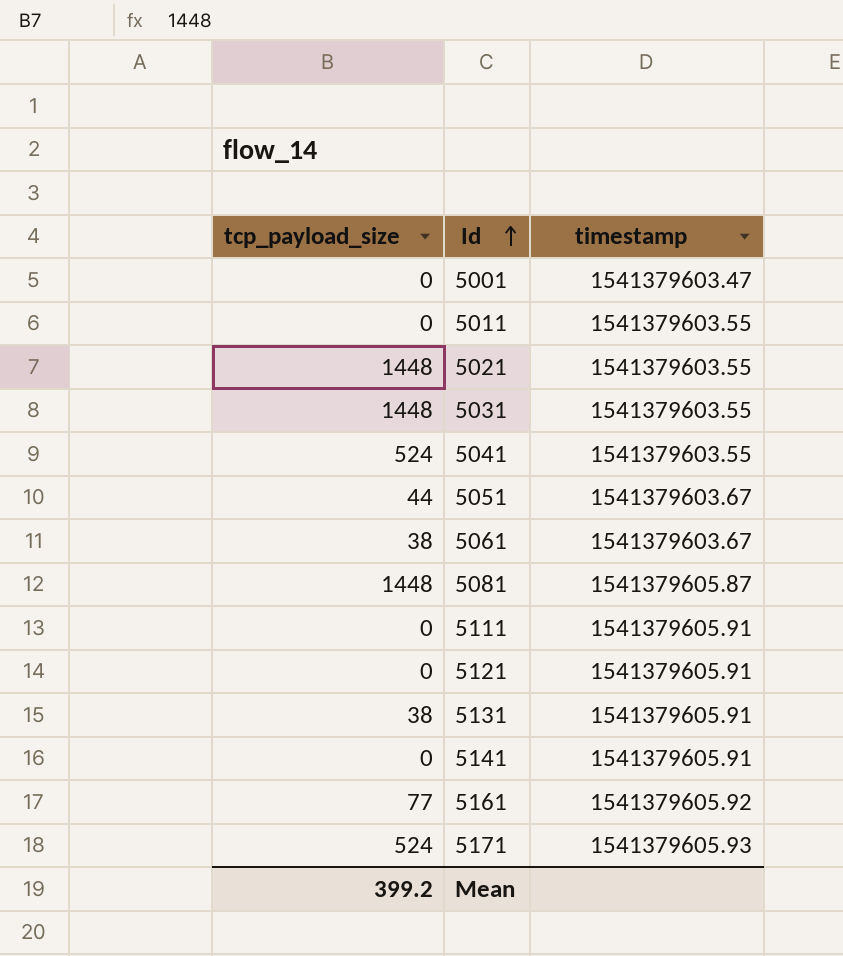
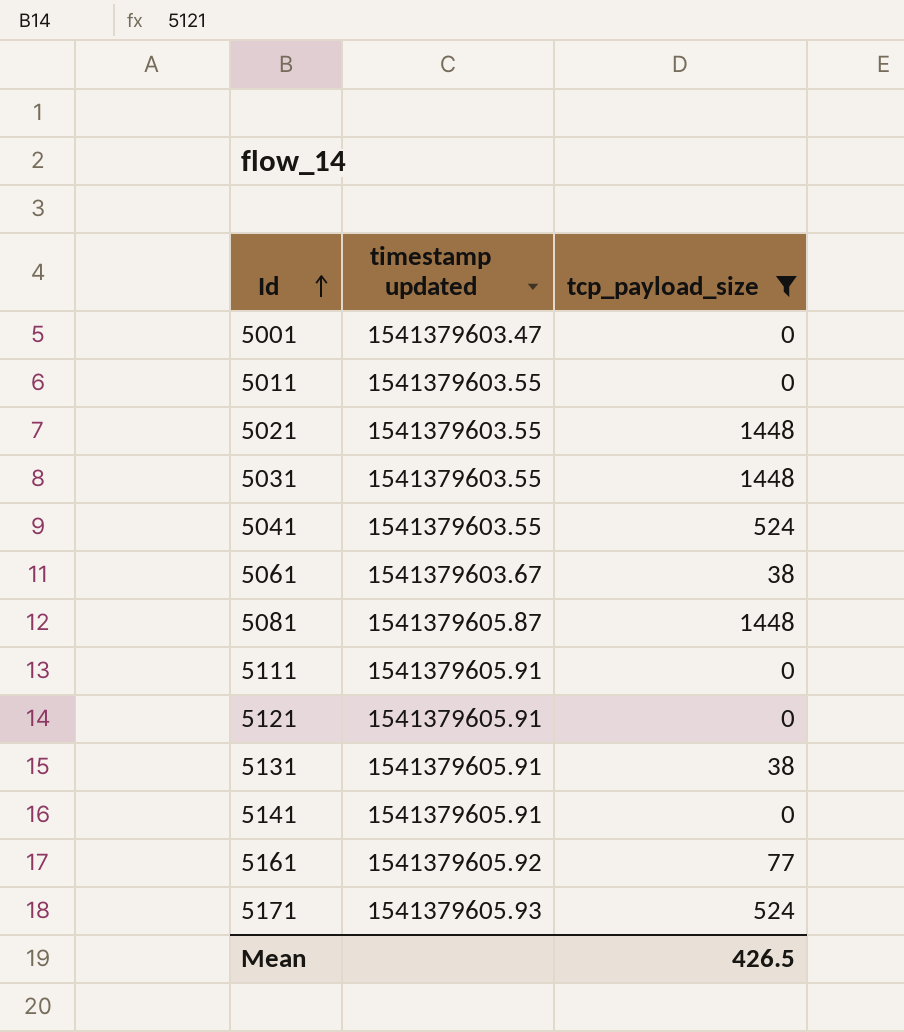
filter: none -> tcp_payload_size != 44
column name: timestamp -> timestamp updated
column tcp_payload_size | position: 1 -> 3
Mean | tcp_payload_size: 399.2 -> 426.5

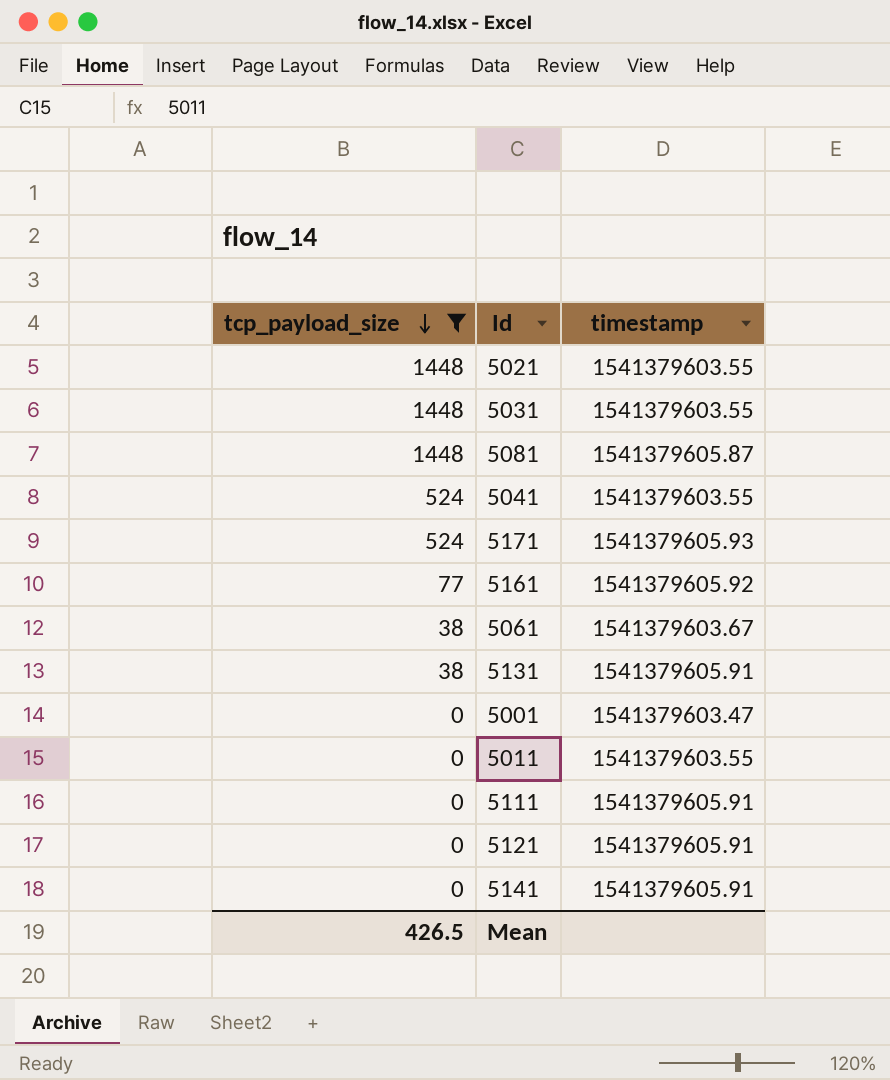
row order: Id ascending -> tcp_payload_size descending
column tcp_payload_size | position: 3 -> 1
column name: timestamp updated -> timestamp

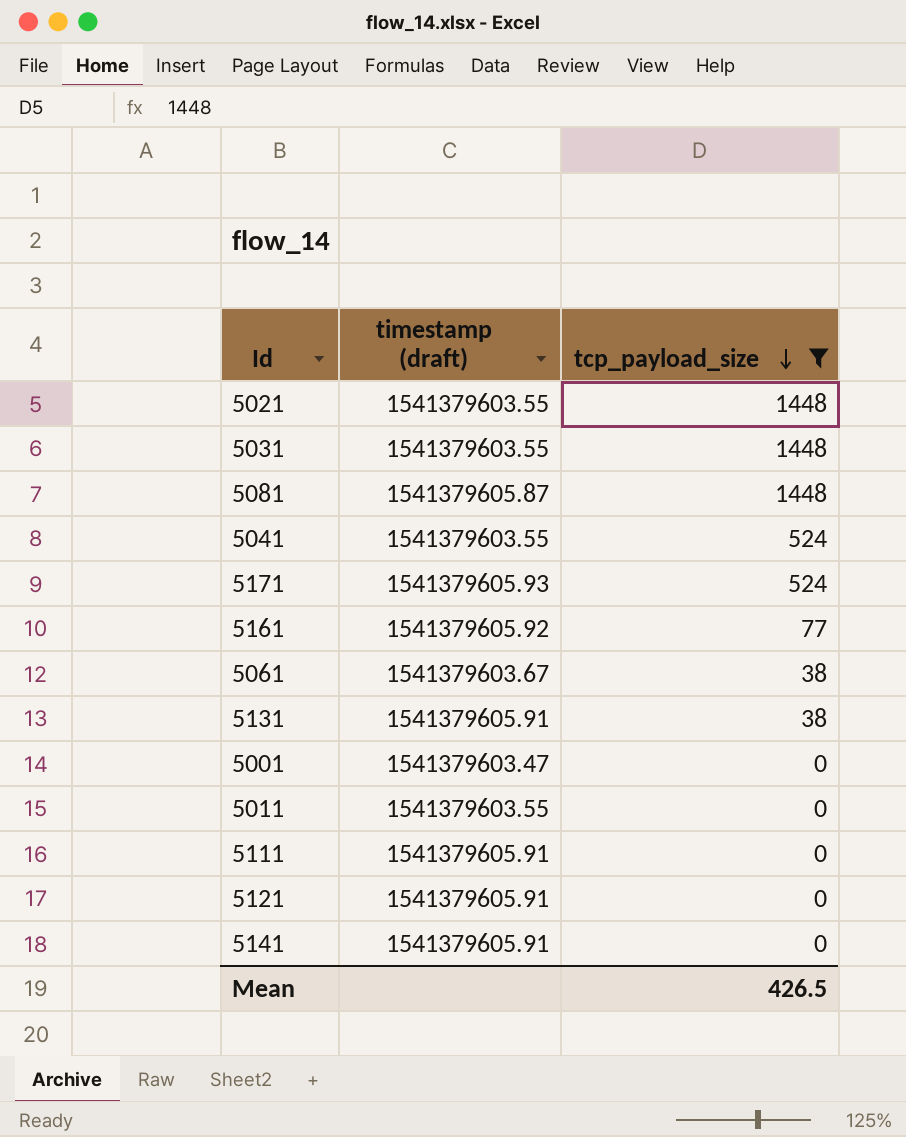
column name: timestamp -> timestamp (draft)
column tcp_payload_size | position: 1 -> 3

